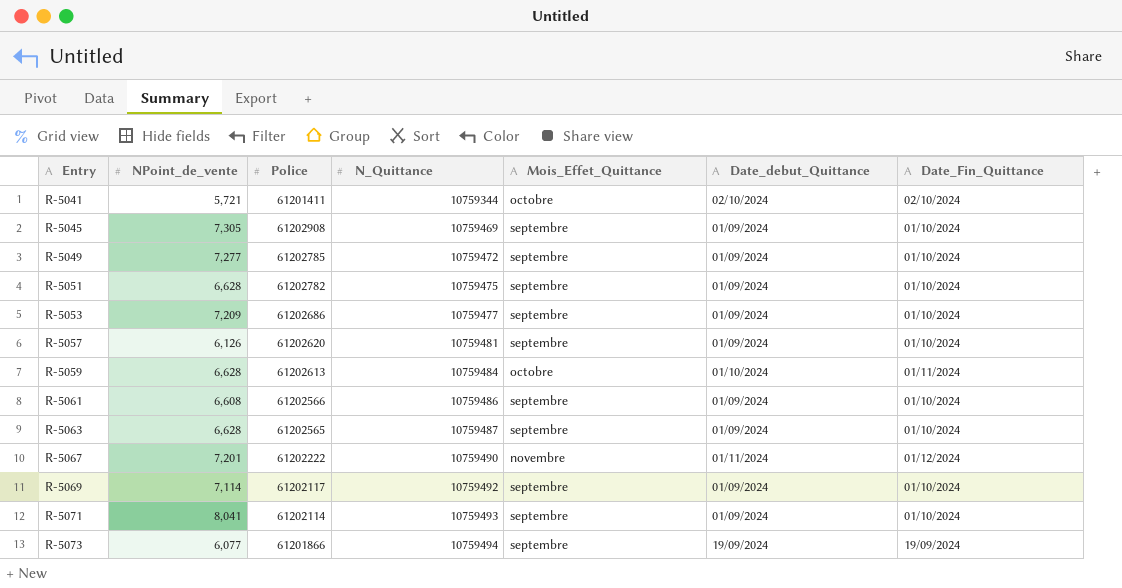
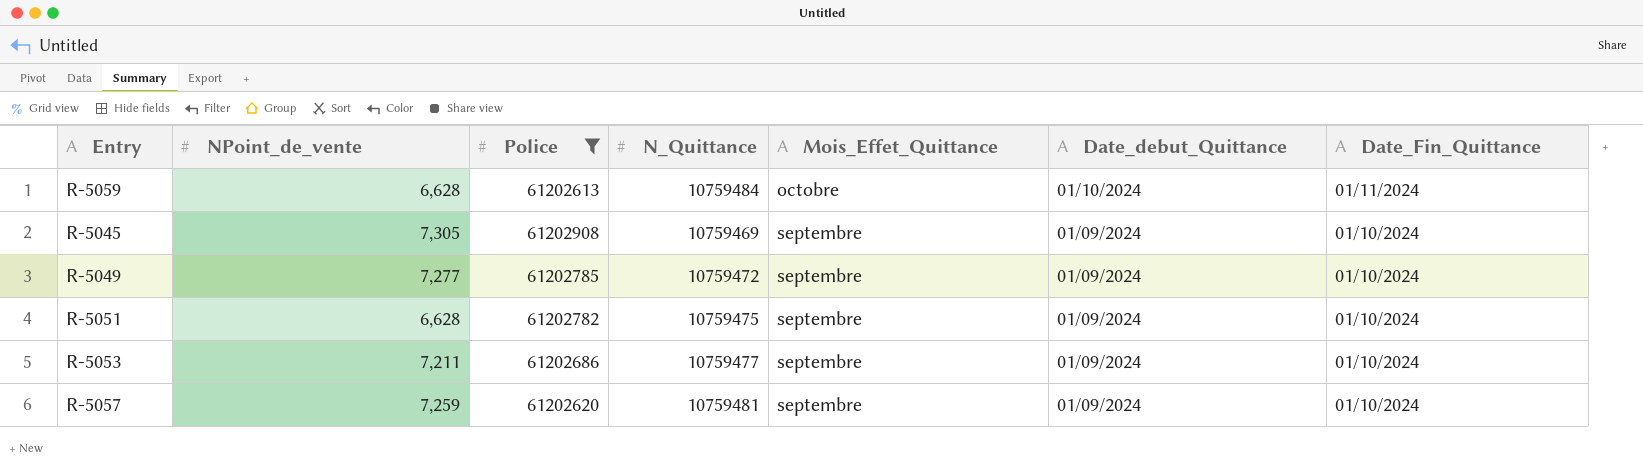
filter: none -> Police >= 61202613
row order: Entry ascending -> Mois_Effet_Quittance descending
R-5053 | NPoint_de_vente: 7,209 -> 7,211
R-5057 | NPoint_de_vente: 6,126 -> 7,259

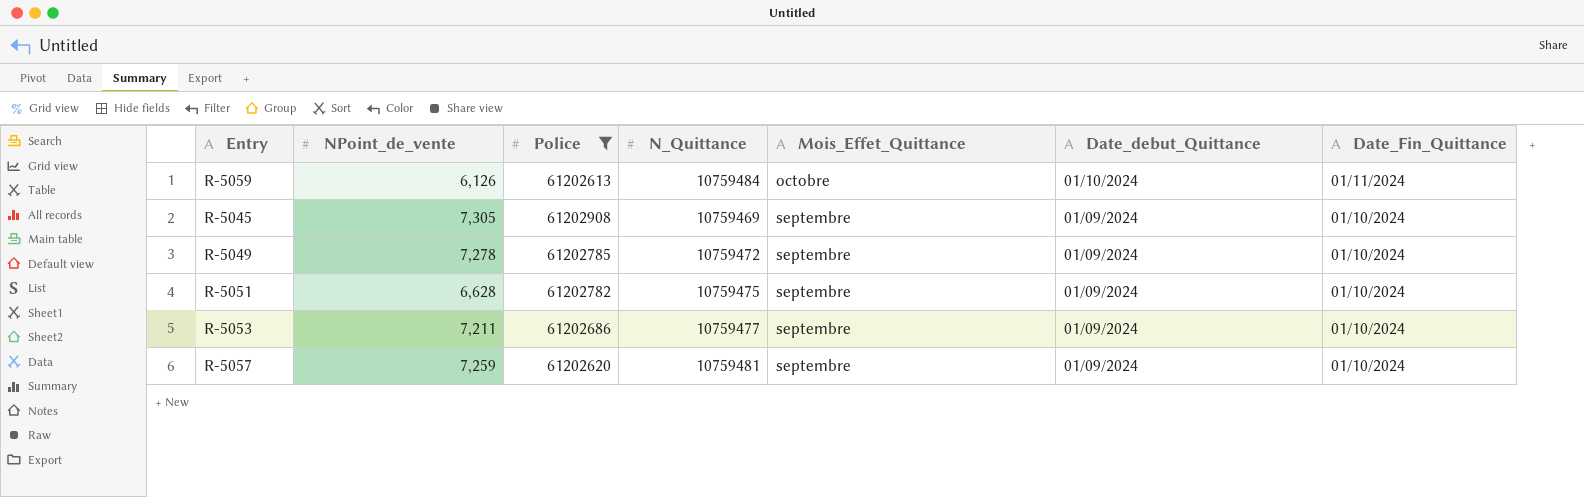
R-5059 | NPoint_de_vente: 6,628 -> 6,126
R-5049 | NPoint_de_vente: 7,277 -> 7,278

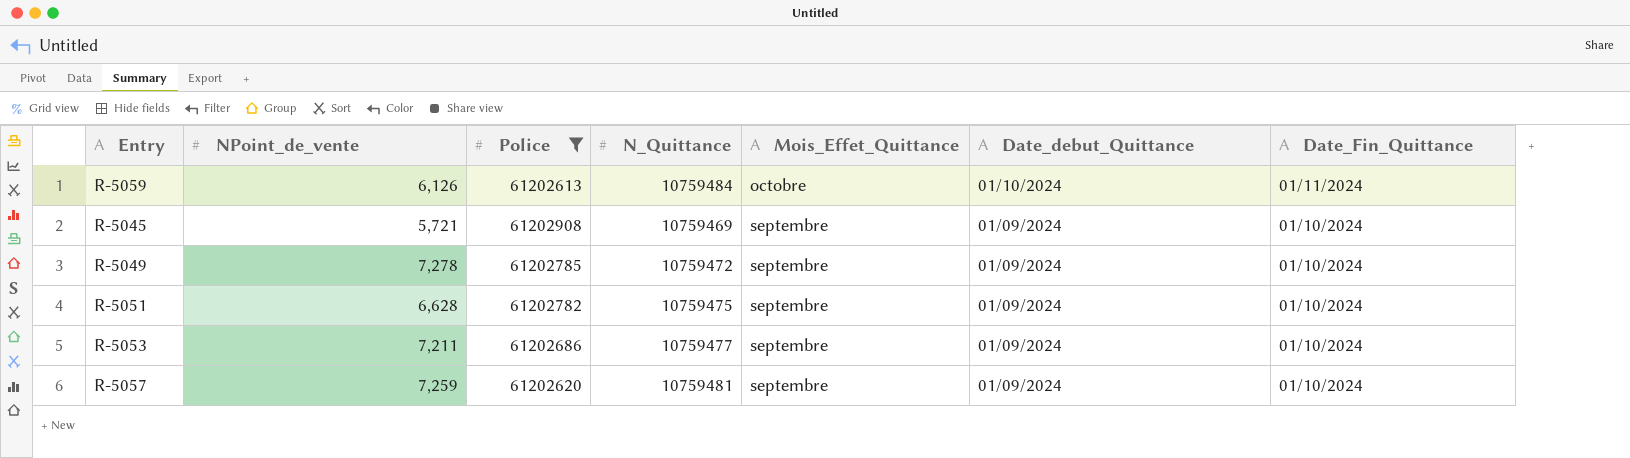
R-5045 | NPoint_de_vente: 7,305 -> 5,721

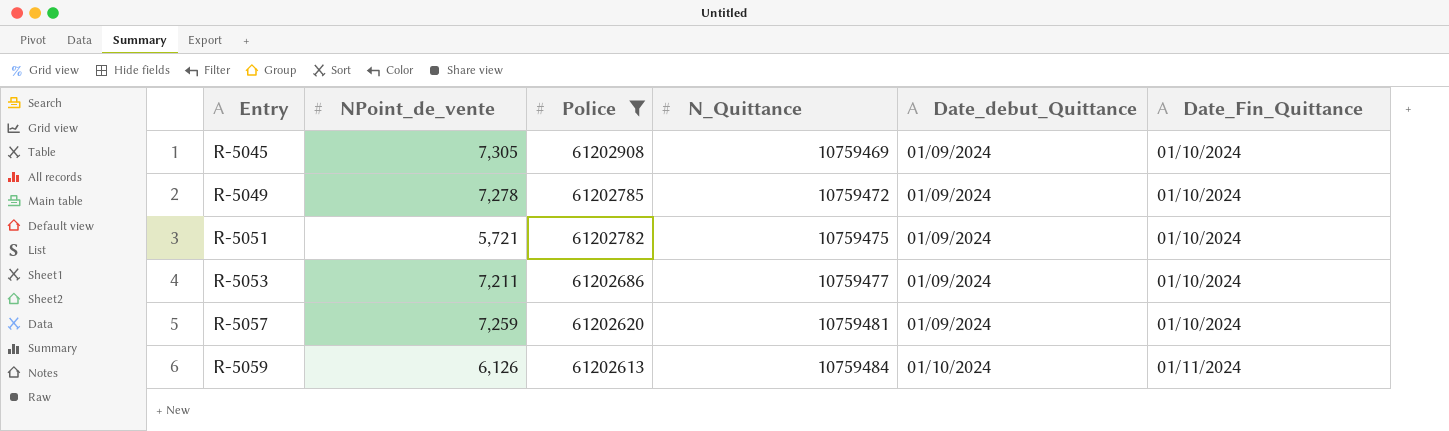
row order: Mois_Effet_Quittance descending -> Entry ascending
column Mois_Effet_Quittance | position: 5 -> none
R-5045 | NPoint_de_vente: 5,721 -> 7,305
R-5051 | NPoint_de_vente: 6,628 -> 5,721

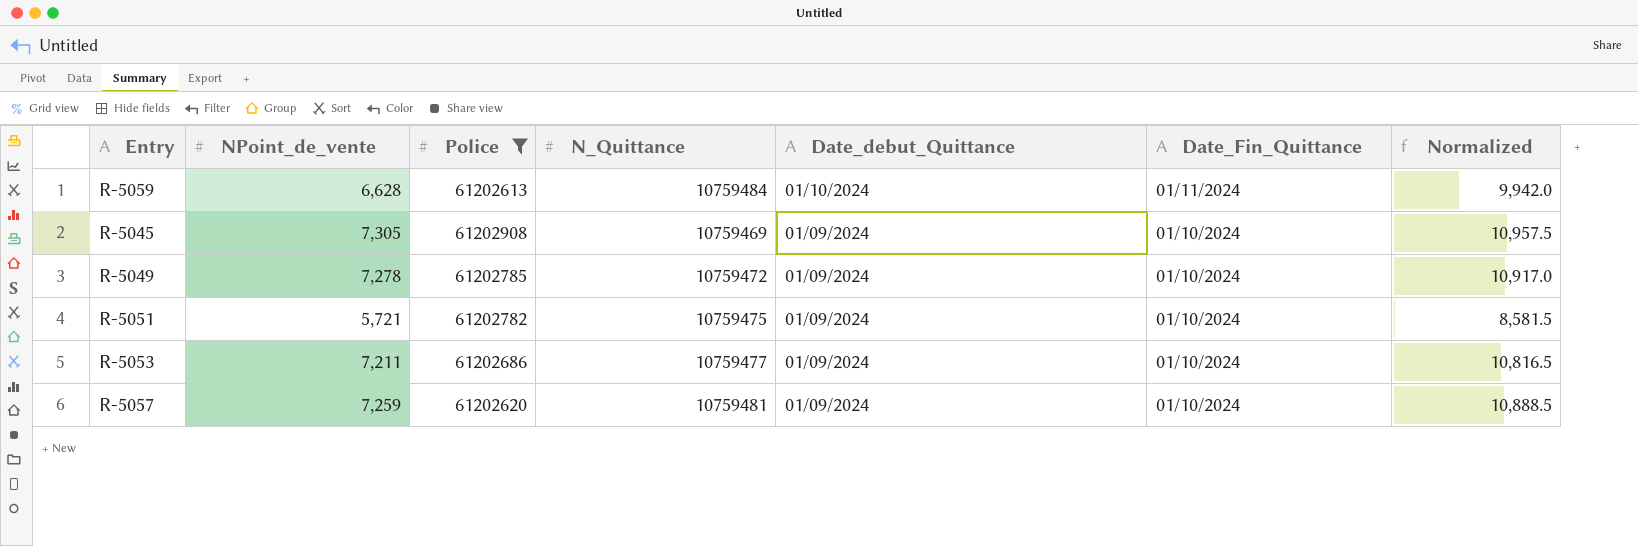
row order: Entry ascending -> Date_debut_Quittance descending
column Normalized | formula: none -> [NPoint_de_vente] * 1.5
R-5059 | NPoint_de_vente: 6,126 -> 6,628

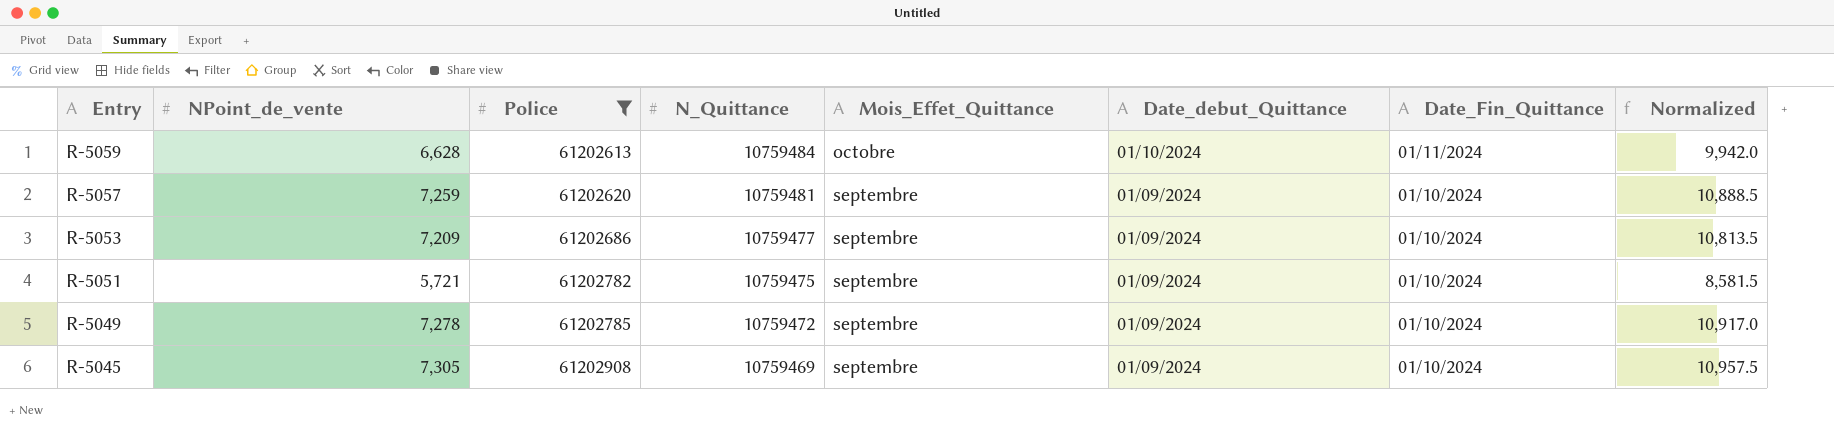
row order: Date_debut_Quittance descending -> Entry descending
column Mois_Effet_Quittance | position: none -> 5
R-5053 | NPoint_de_vente: 7,211 -> 7,209
R-5053 | Normalized: 10,816.5 -> 10,813.5

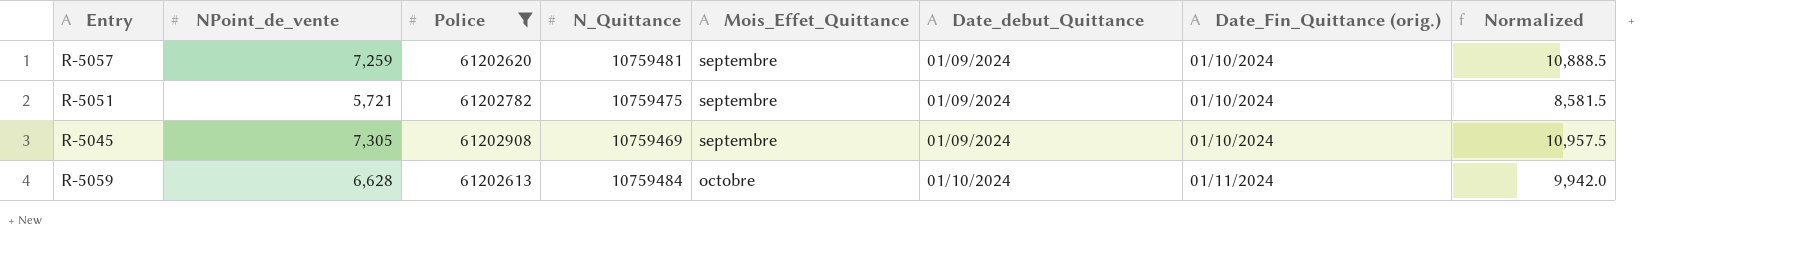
row order: Entry descending -> Mois_Effet_Quittance ascending
column name: Date_Fin_Quittance -> Date_Fin_Quittance (orig.)
row R-5053: 7,209 | 61202686 | 10759477 | septembre | 01/09/2024 | 01/10/2024 | 10,813.5 -> none
row R-5049: 7,278 | 61202785 | 10759472 | septembre | 01/09/2024 | 01/10/2024 | 10,917.0 -> none

